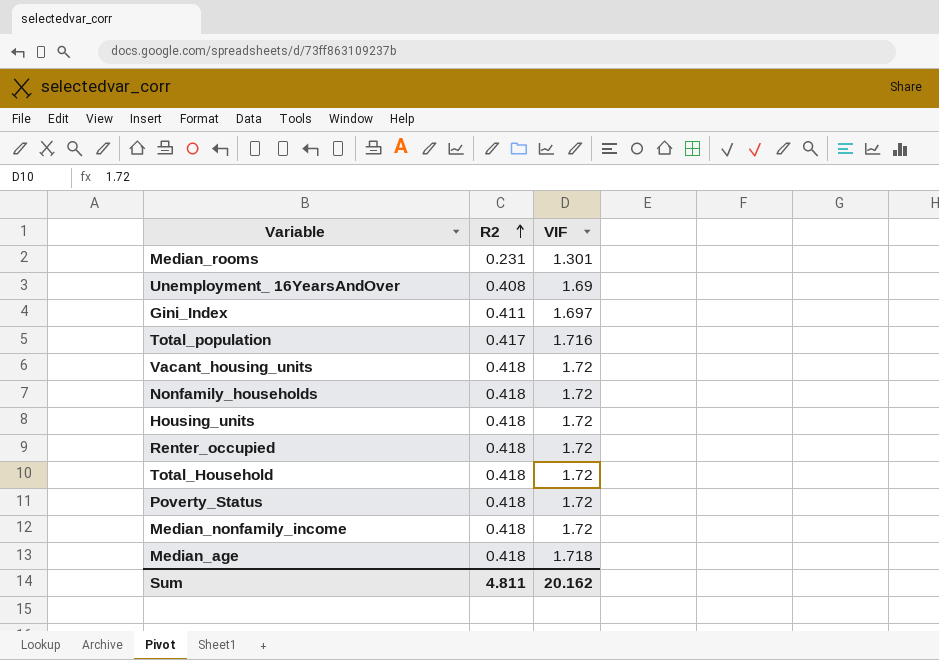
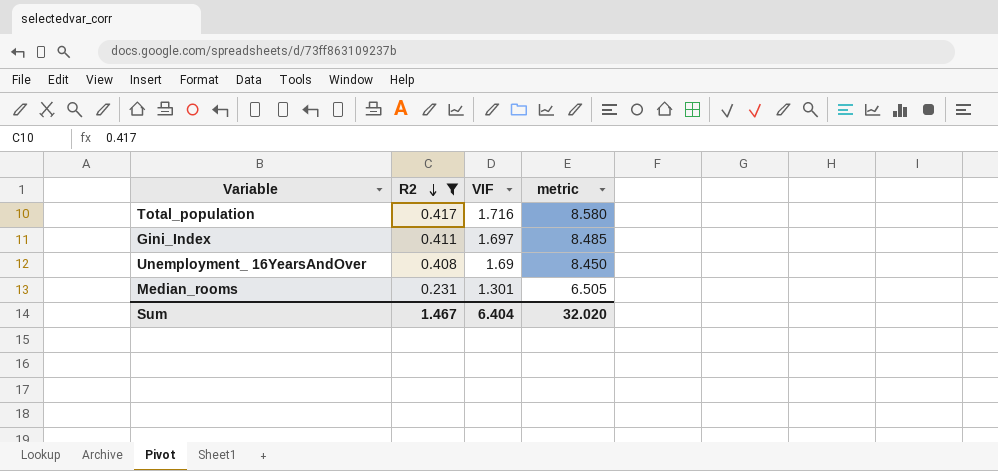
filter: none -> R2 != 0.418
row order: R2 ascending -> R2 descending
column metric | formula: none -> [VIF] * 5
Sum | R2: 4.811 -> 1.467
Sum | VIF: 20.162 -> 6.404

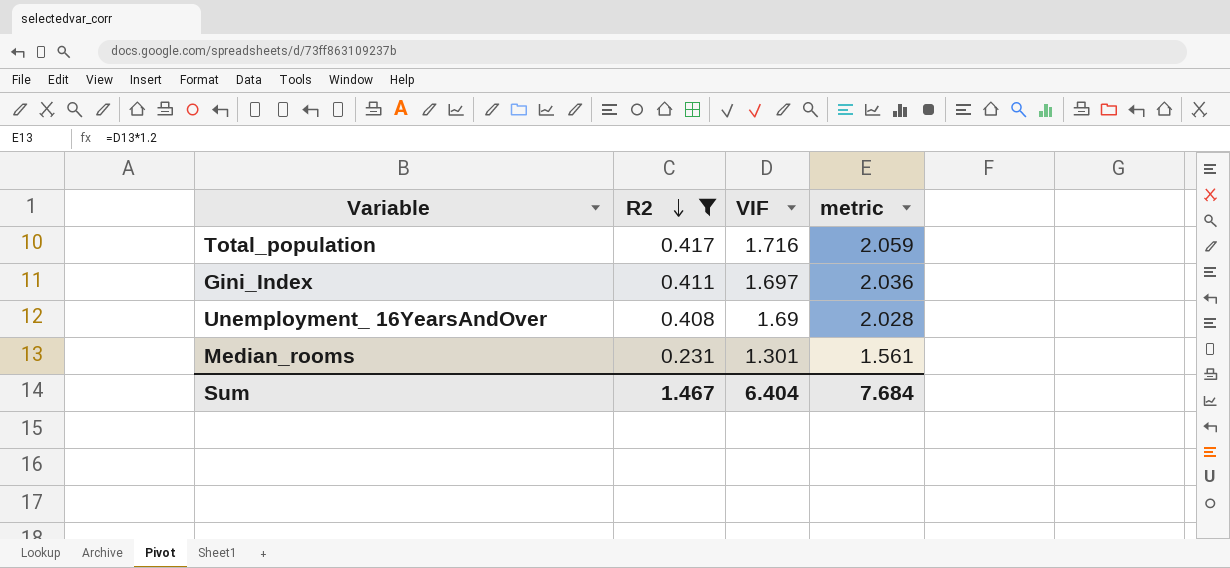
column metric | formula: [VIF] * 5 -> [VIF] * 1.2
Sum | metric: 32.020 -> 7.684

